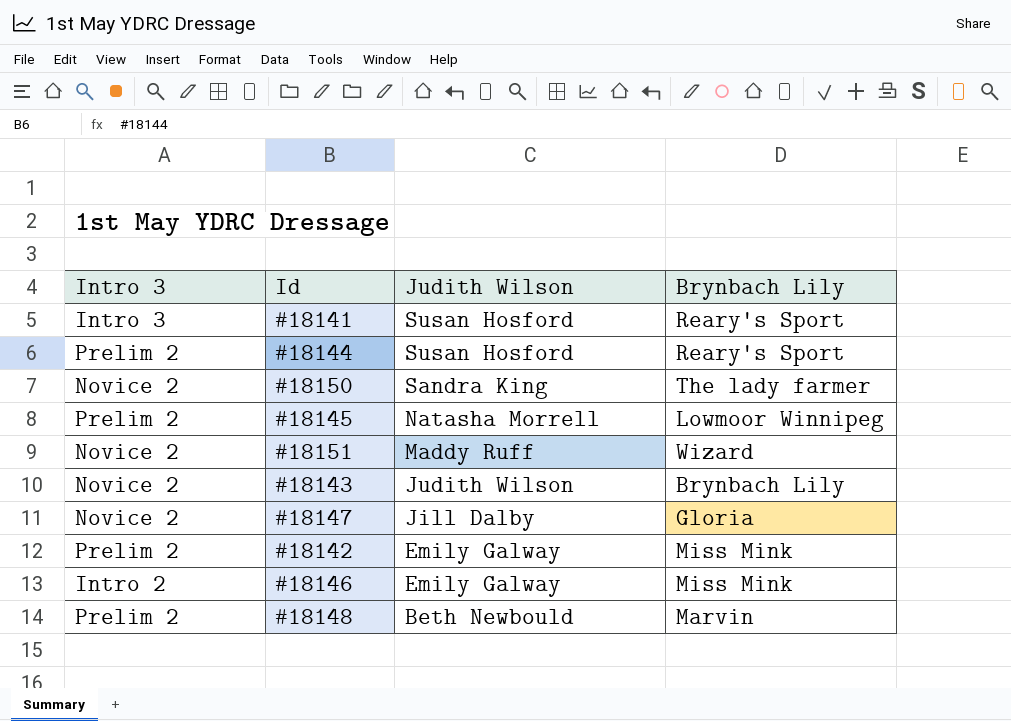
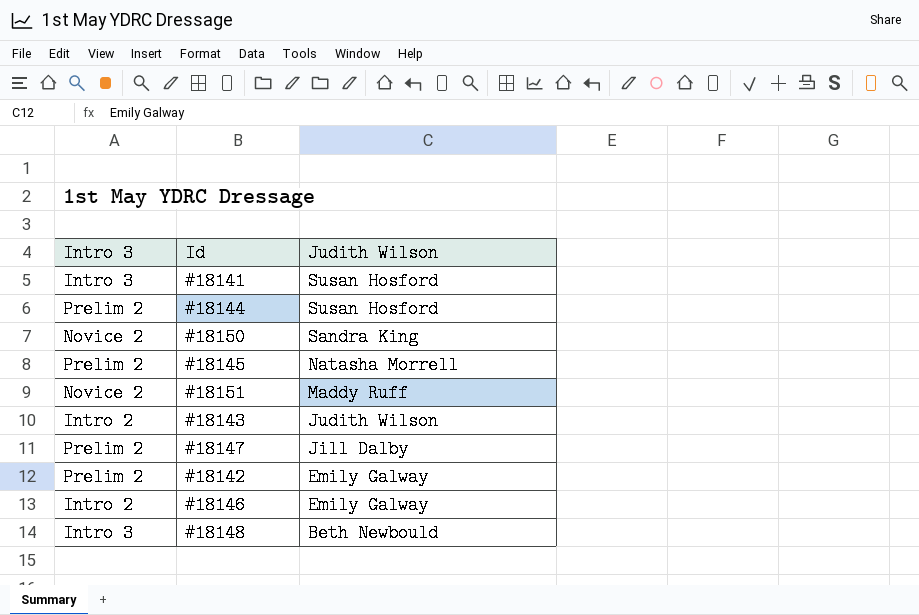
column Brynbach Lily | position: 4 -> none
#18143 | Intro 3: Novice 2 -> Intro 2
#18147 | Intro 3: Novice 2 -> Prelim 2
#18148 | Intro 3: Prelim 2 -> Intro 3

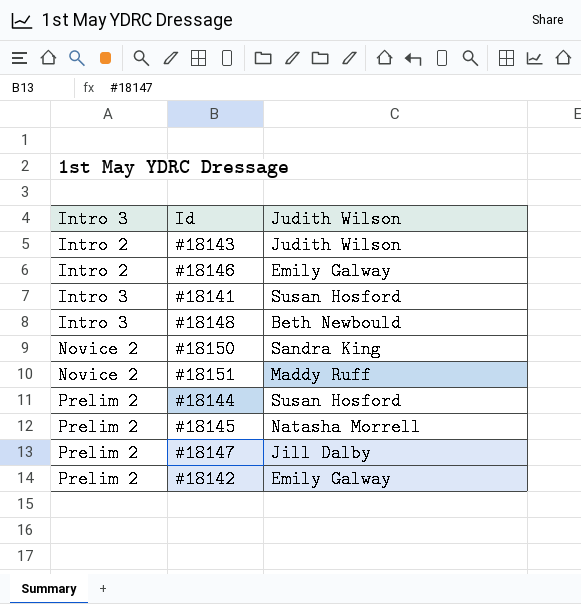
row order: Judith Wilson descending -> Intro 3 ascending

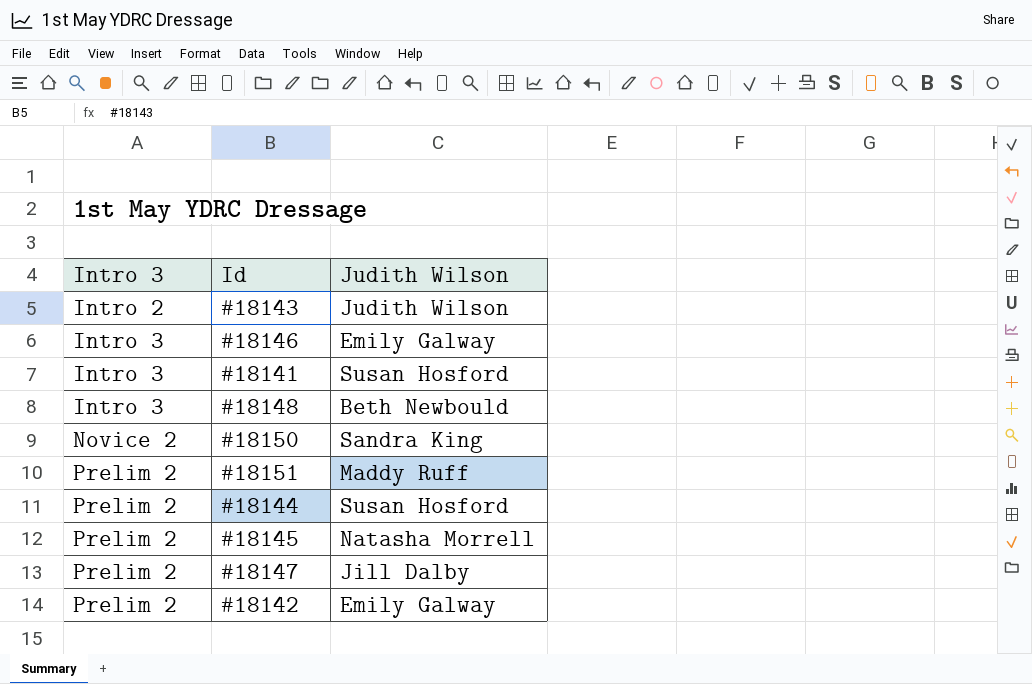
#18146 | Intro 3: Intro 2 -> Intro 3
#18151 | Intro 3: Novice 2 -> Prelim 2

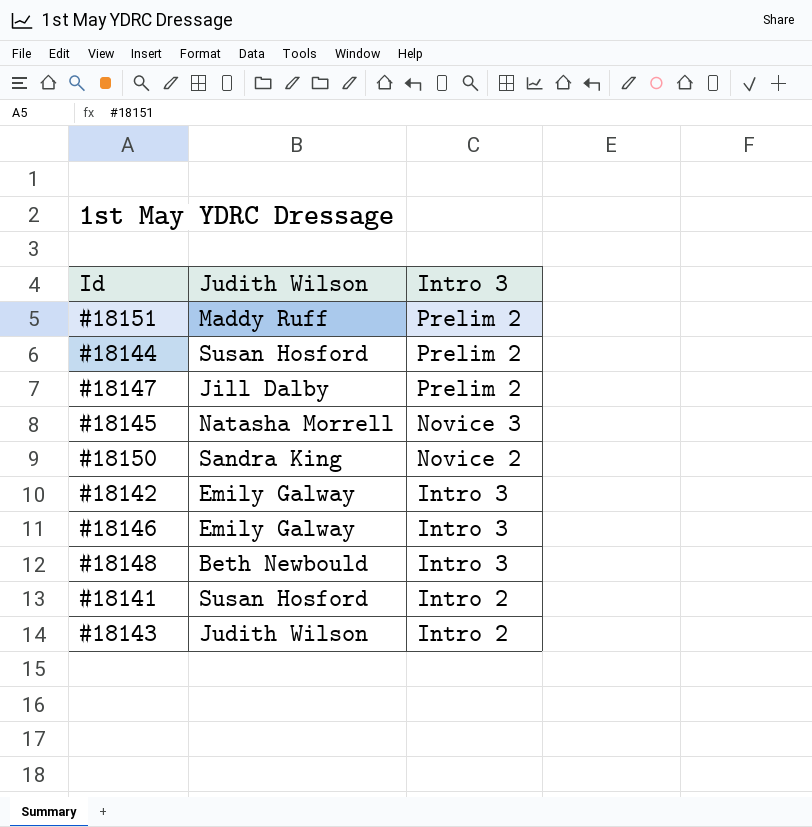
row order: Intro 3 ascending -> Intro 3 descending
column Intro 3 | position: 1 -> 3
#18145 | Intro 3: Prelim 2 -> Novice 3
#18142 | Intro 3: Prelim 2 -> Intro 3
#18141 | Intro 3: Intro 3 -> Intro 2

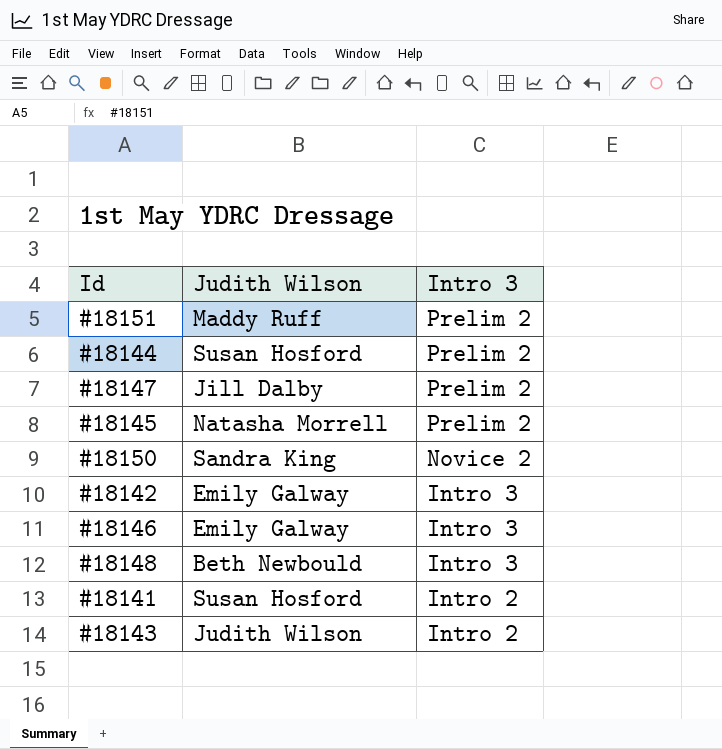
#18145 | Intro 3: Novice 3 -> Prelim 2

